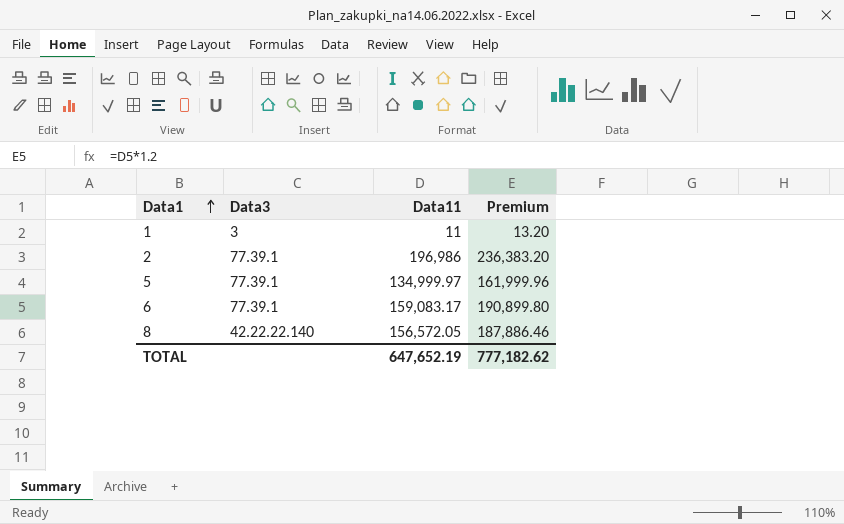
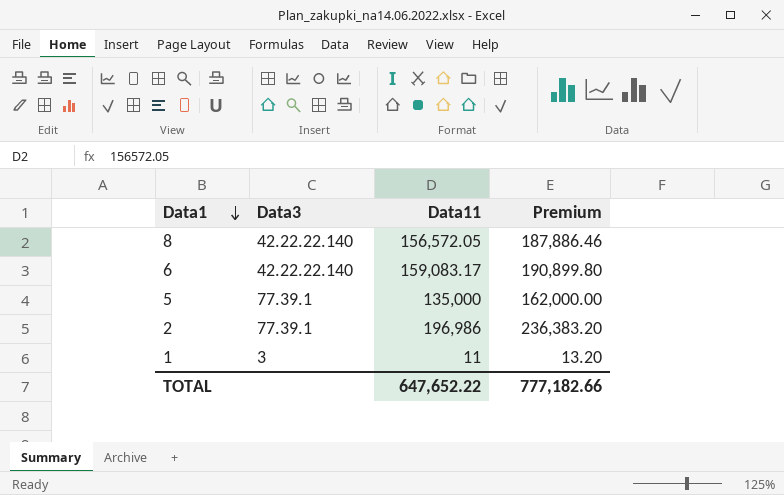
row order: Data1 ascending -> Data1 descending
6 | Data3: 77.39.1 -> 42.22.22.140
5 | Data11: 134,999.97 -> 135,000
5 | Premium: 161,999.96 -> 162,000.00
TOTAL | Data11: 647,652.19 -> 647,652.22
TOTAL | Premium: 777,182.62 -> 777,182.66

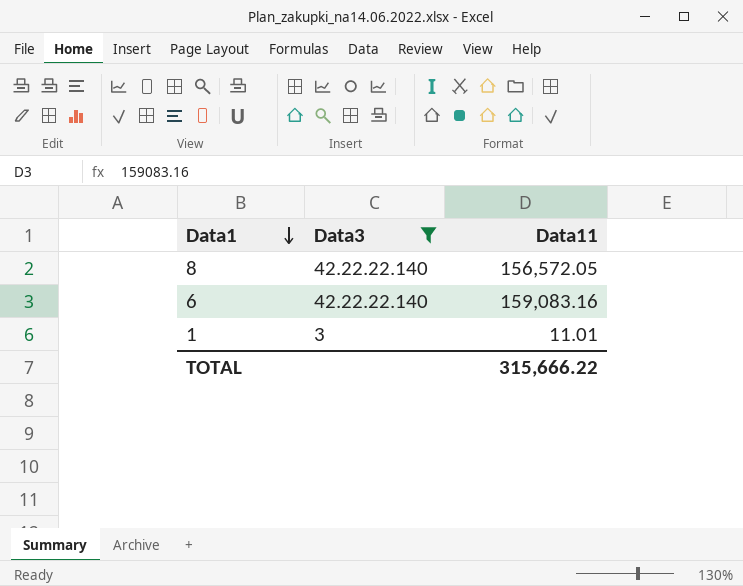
filter: none -> Data3 != 77.39.1
column Premium | formula: [Data11] * 1.2 -> none
6 | Data11: 159,083.17 -> 159,083.16
1 | Data11: 11 -> 11.01
TOTAL | Data11: 647,652.22 -> 315,666.22

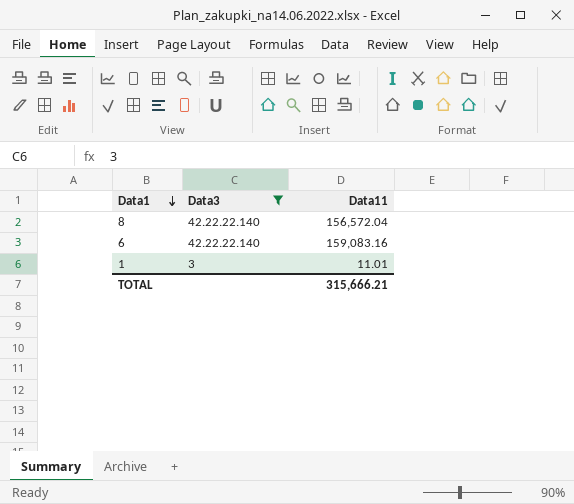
8 | Data11: 156,572.05 -> 156,572.04
TOTAL | Data11: 315,666.22 -> 315,666.21

